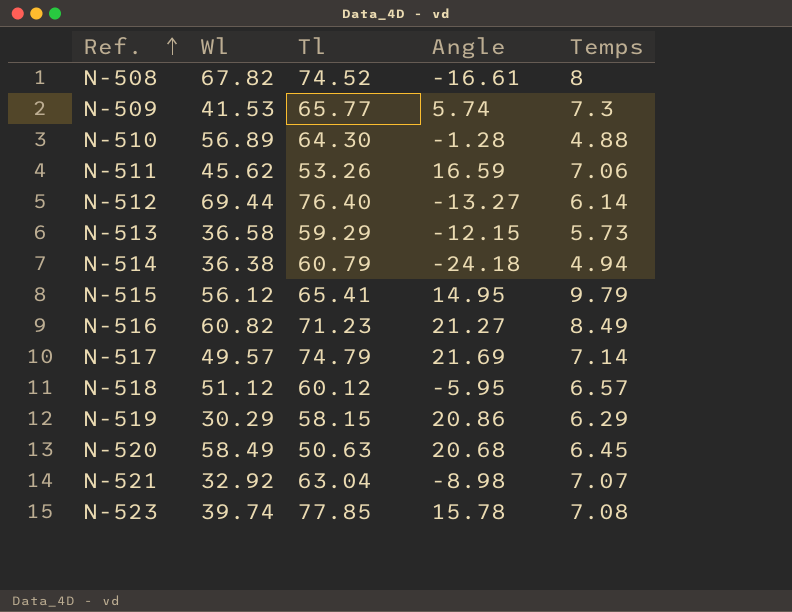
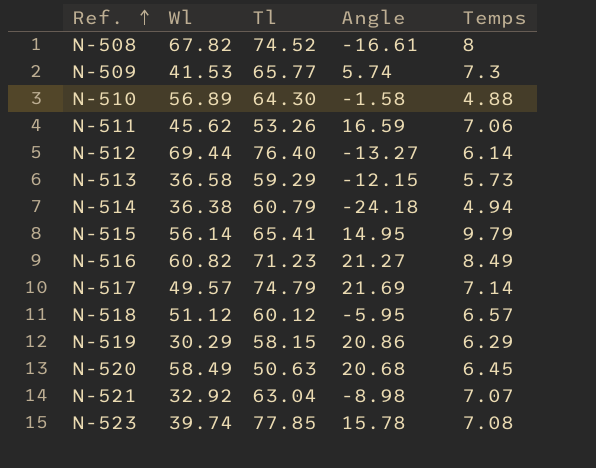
N-510 | Angle: -1.28 -> -1.58
N-515 | Wl: 56.12 -> 56.14

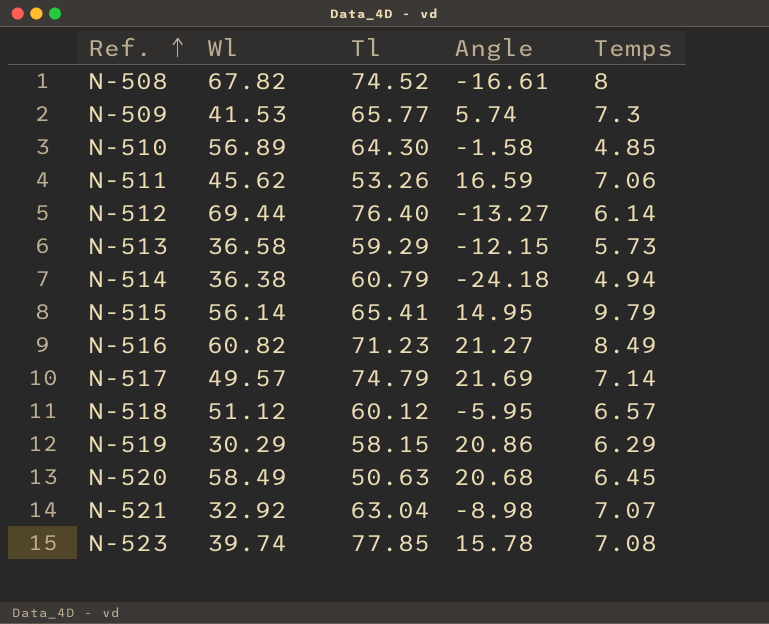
N-510 | Temps: 4.88 -> 4.85

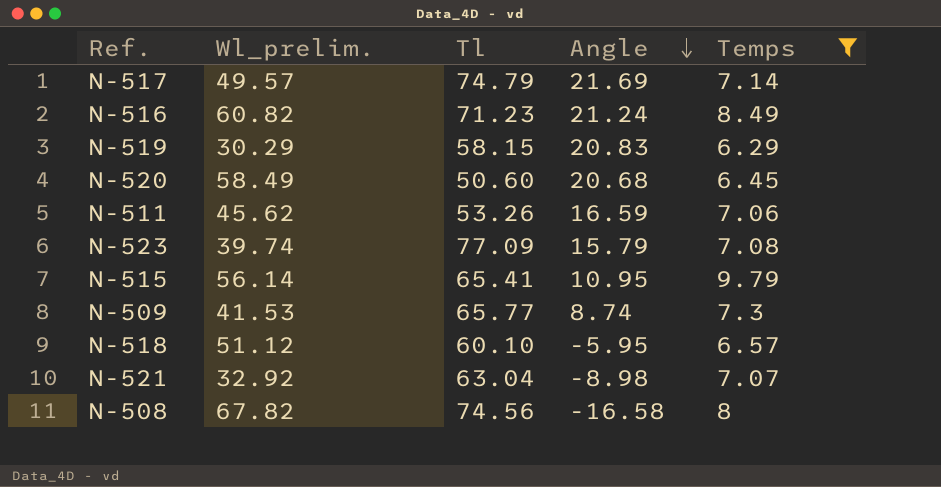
filter: none -> Temps >= 6.29
row order: Ref. ascending -> Angle descending
column name: Wl -> Wl_prelim.
N-516 | Angle: 21.27 -> 21.24
N-519 | Angle: 20.86 -> 20.83
N-520 | Tl: 50.63 -> 50.60
N-523 | Tl: 77.85 -> 77.09
N-523 | Angle: 15.78 -> 15.79
N-515 | Angle: 14.95 -> 10.95
N-509 | Angle: 5.74 -> 8.74
N-518 | Tl: 60.12 -> 60.10
N-508 | Tl: 74.52 -> 74.56
N-508 | Angle: -16.61 -> -16.58

